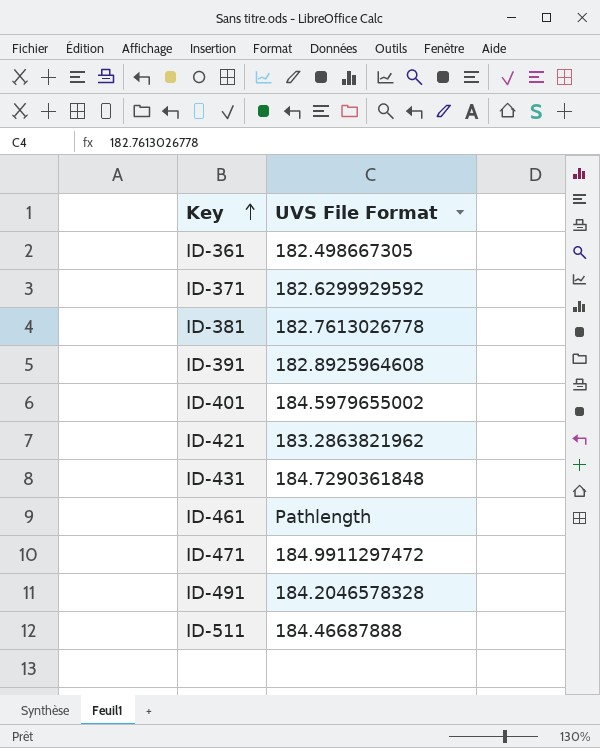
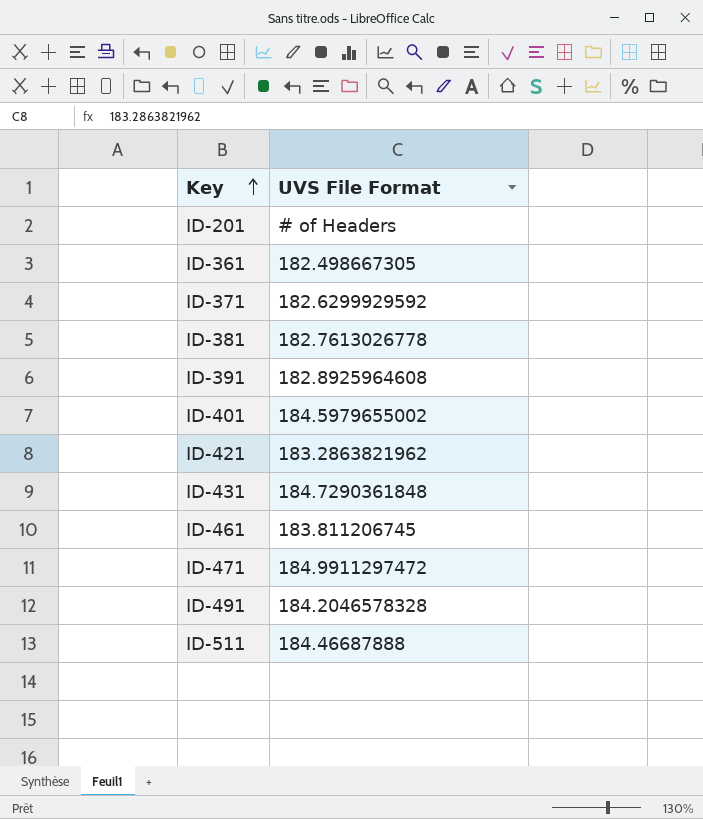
row ID-201: none -> # of Headers
ID-461 | UVS File Format: Pathlength -> 183.811206745

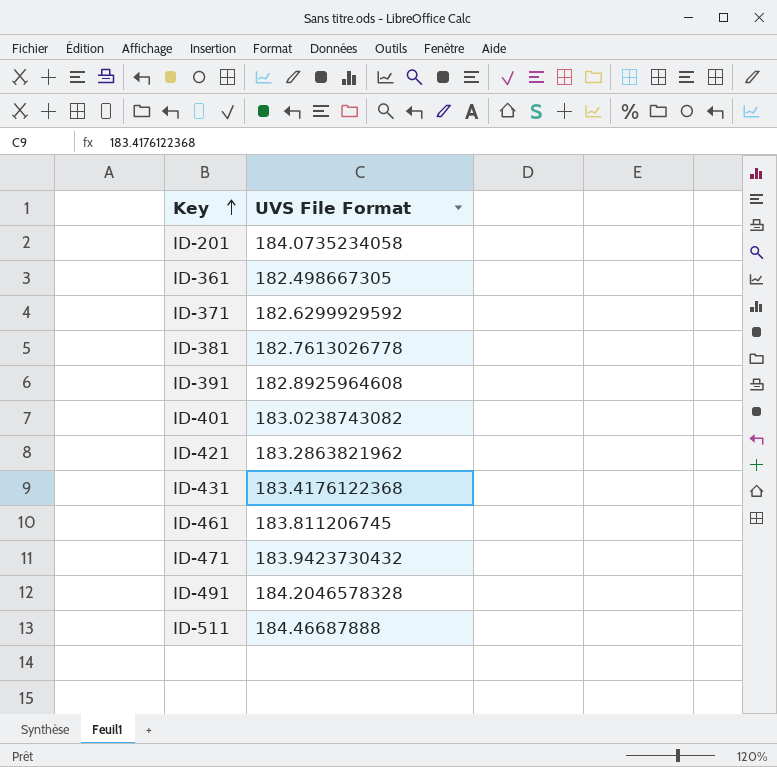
ID-201 | UVS File Format: # of Headers -> 184.0735234058
ID-401 | UVS File Format: 184.5979655002 -> 183.0238743082
ID-431 | UVS File Format: 184.7290361848 -> 183.4176122368
ID-471 | UVS File Format: 184.9911297472 -> 183.9423730432

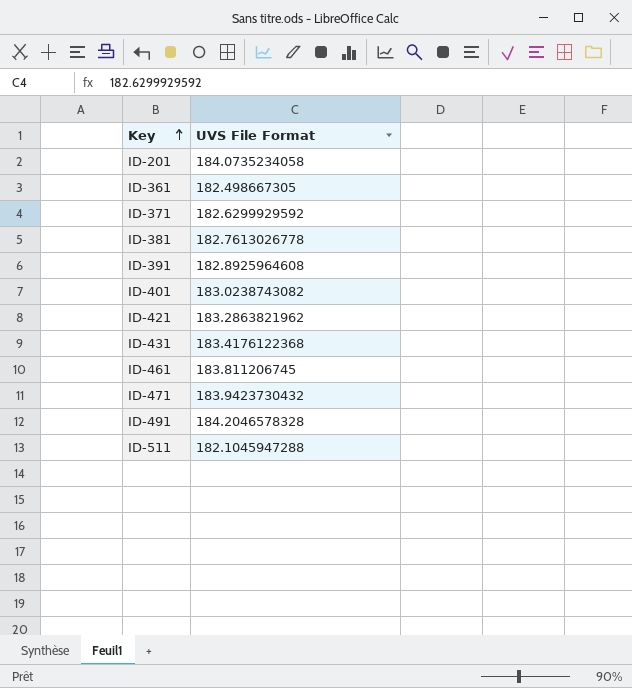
ID-511 | UVS File Format: 184.46687888 -> 182.1045947288

